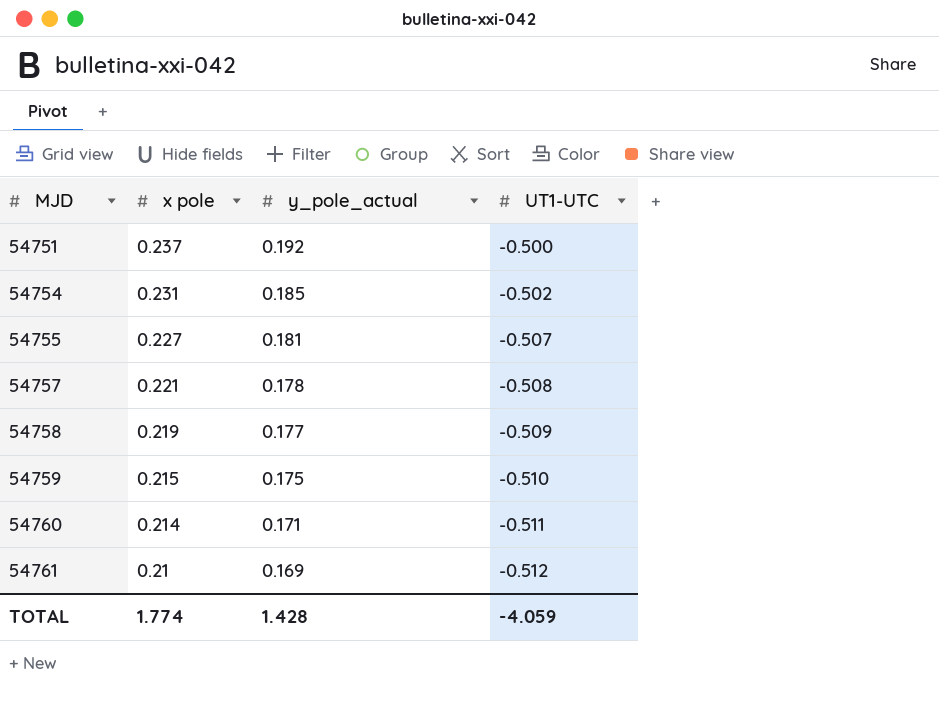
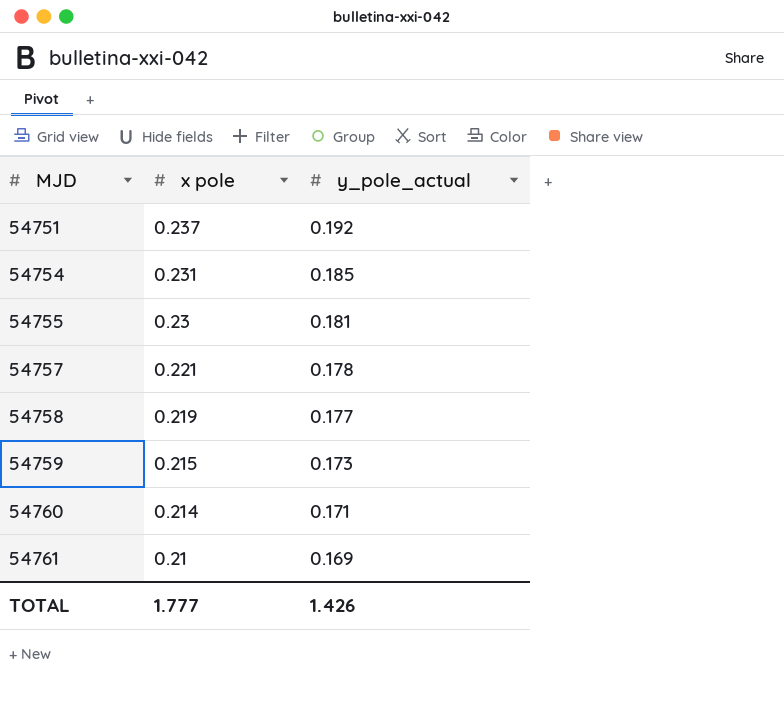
column UT1-UTC | position: 4 -> none
54755 | x pole: 0.227 -> 0.23
54759 | y_pole_actual: 0.175 -> 0.173
TOTAL | x pole: 1.774 -> 1.777
TOTAL | y_pole_actual: 1.428 -> 1.426

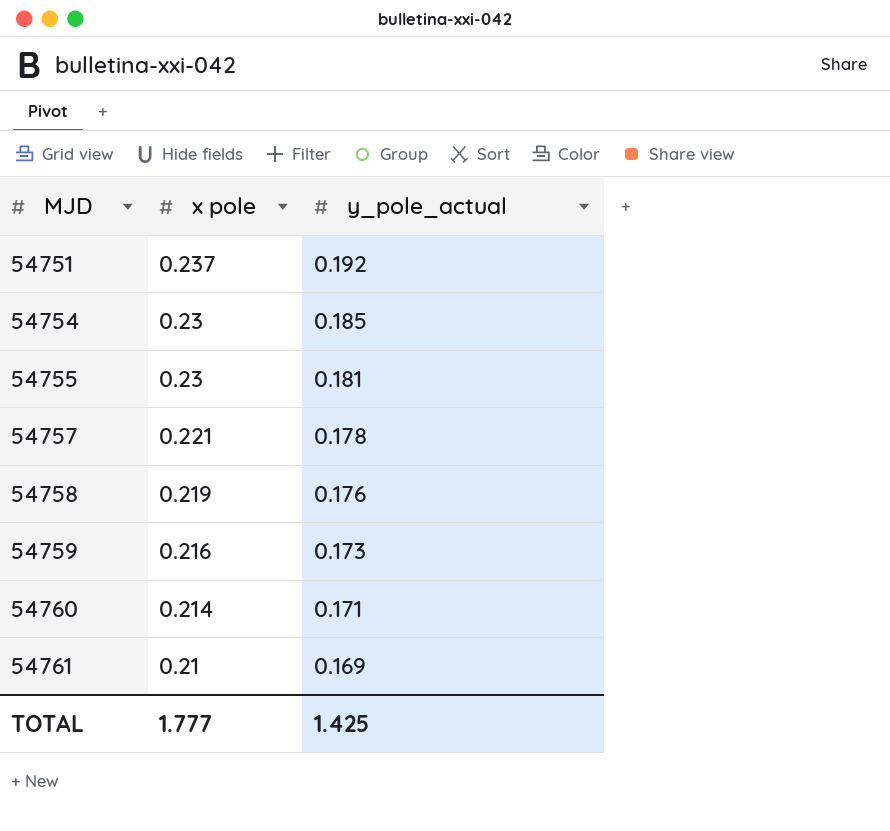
54754 | x pole: 0.231 -> 0.23
54758 | y_pole_actual: 0.177 -> 0.176
54759 | x pole: 0.215 -> 0.216
TOTAL | y_pole_actual: 1.426 -> 1.425

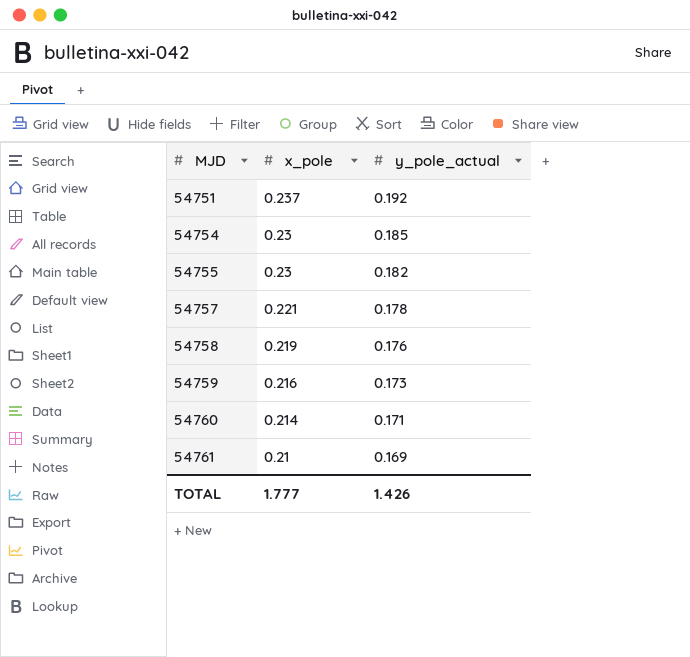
column name: x pole -> x_pole
54755 | y_pole_actual: 0.181 -> 0.182
TOTAL | y_pole_actual: 1.425 -> 1.426

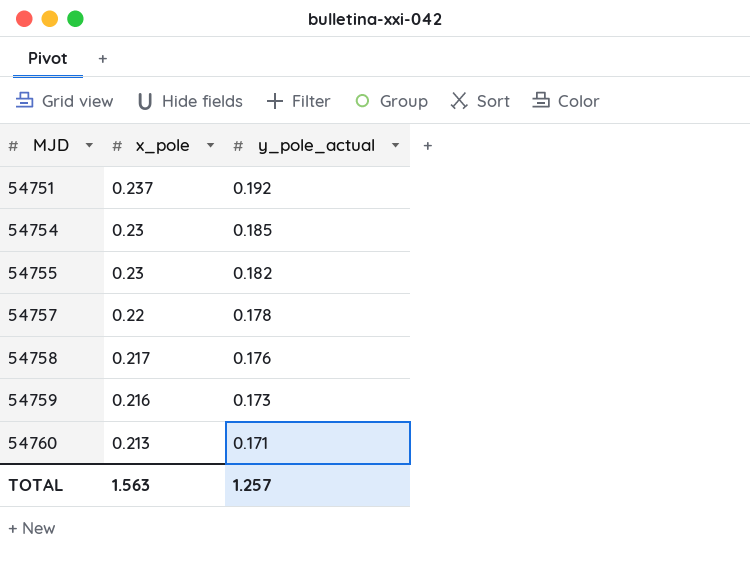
row 54761: 0.21 | 0.169 -> none
54757 | x_pole: 0.221 -> 0.22
54758 | x_pole: 0.219 -> 0.217
54760 | x_pole: 0.214 -> 0.213
TOTAL | x_pole: 1.777 -> 1.563
TOTAL | y_pole_actual: 1.426 -> 1.257

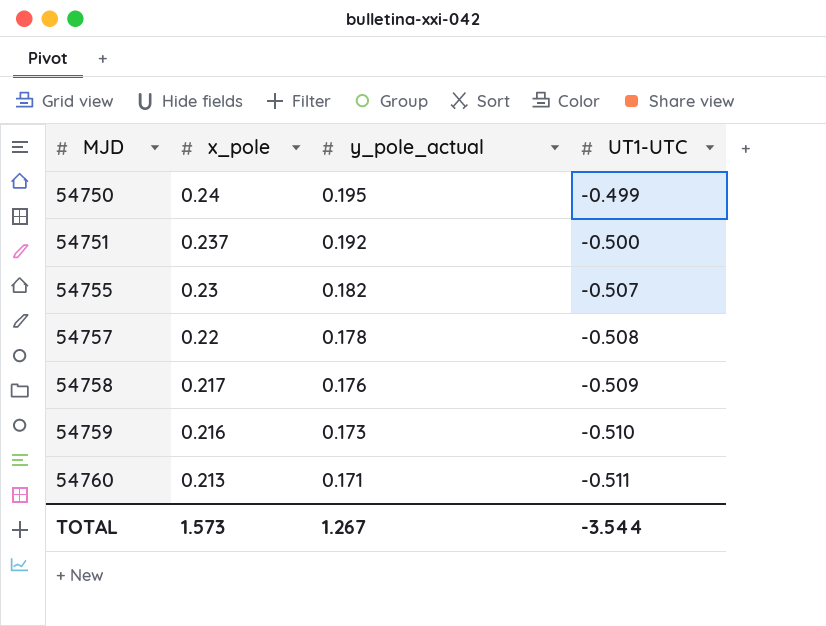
column UT1-UTC | position: none -> 4
row 54754: 0.23 | 0.185 -> none
row 54750: none -> 0.24 | 0.195 | -0.499
TOTAL | x_pole: 1.563 -> 1.573
TOTAL | y_pole_actual: 1.257 -> 1.267

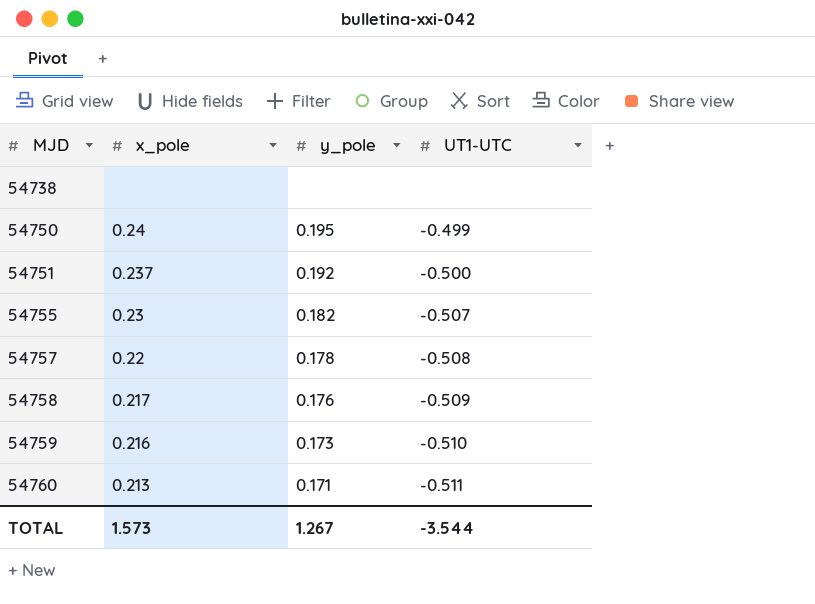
column name: y_pole_actual -> y_pole
row 54738: none -> none | none | none

